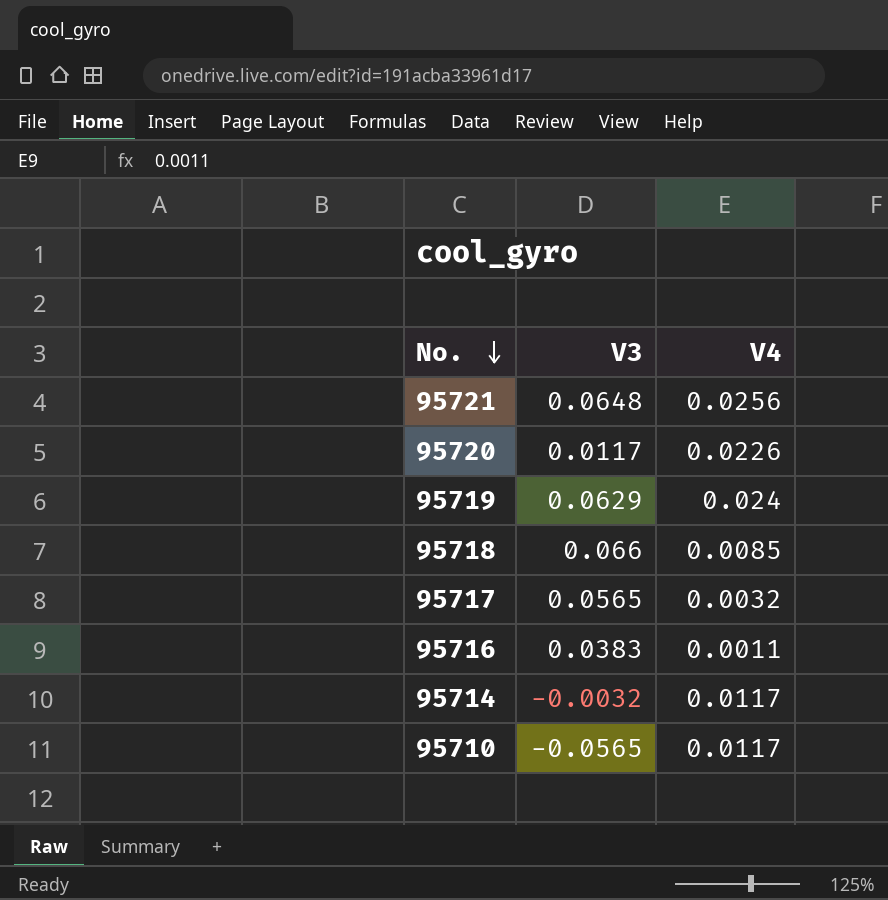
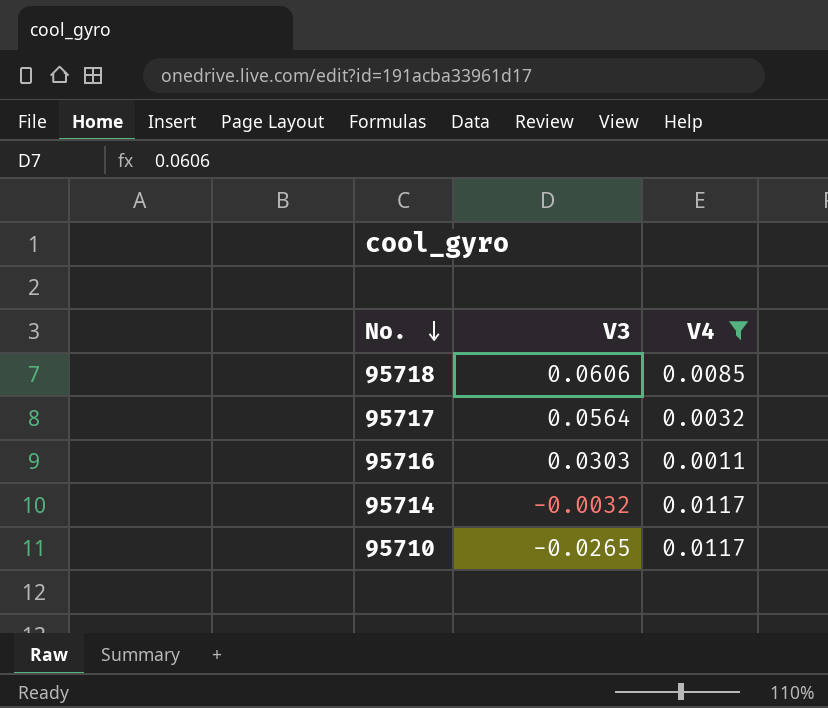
filter: none -> V4 <= 0.0117
95718 | V3: 0.066 -> 0.0606
95717 | V3: 0.0565 -> 0.0564
95716 | V3: 0.0383 -> 0.0303
95710 | V3: -0.0565 -> -0.0265

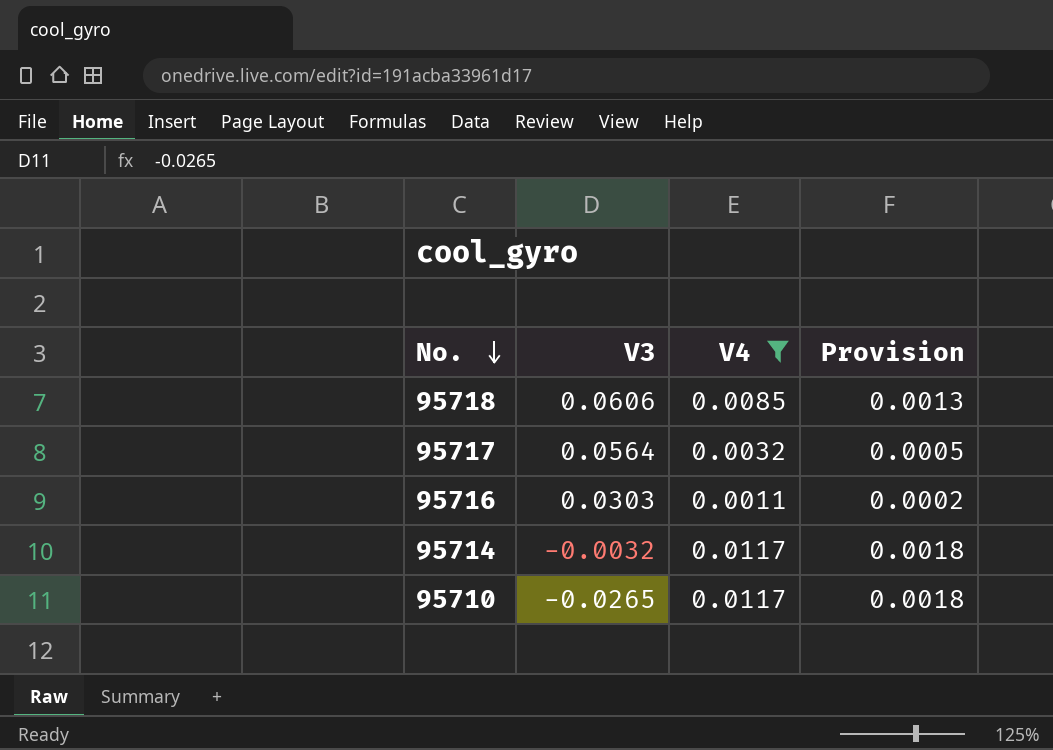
column Provision | formula: none -> [V4] * 0.15

